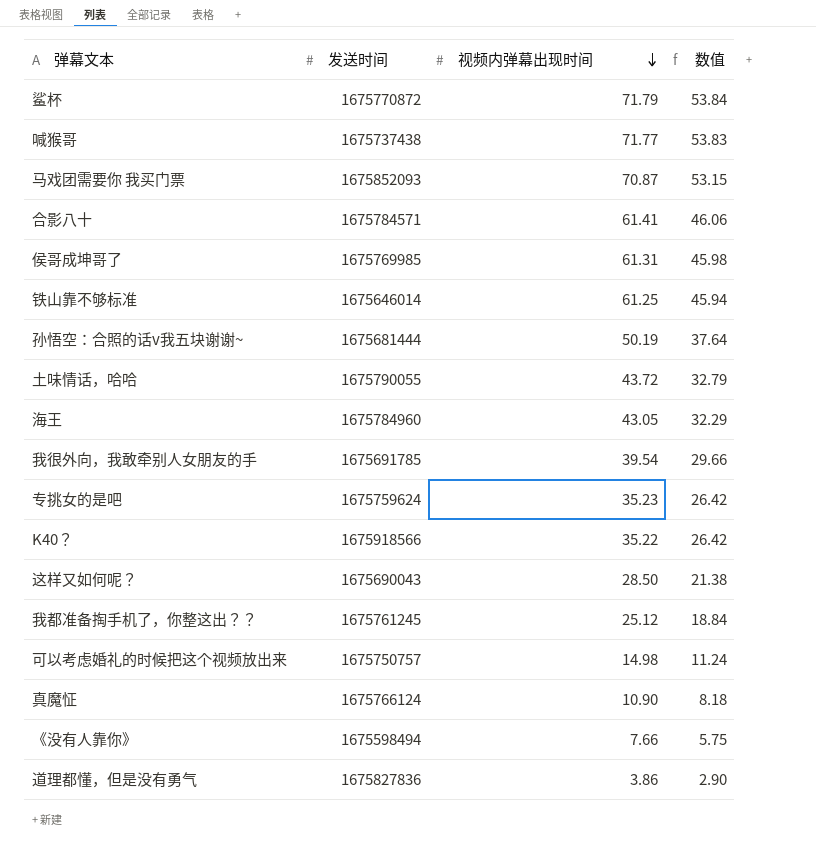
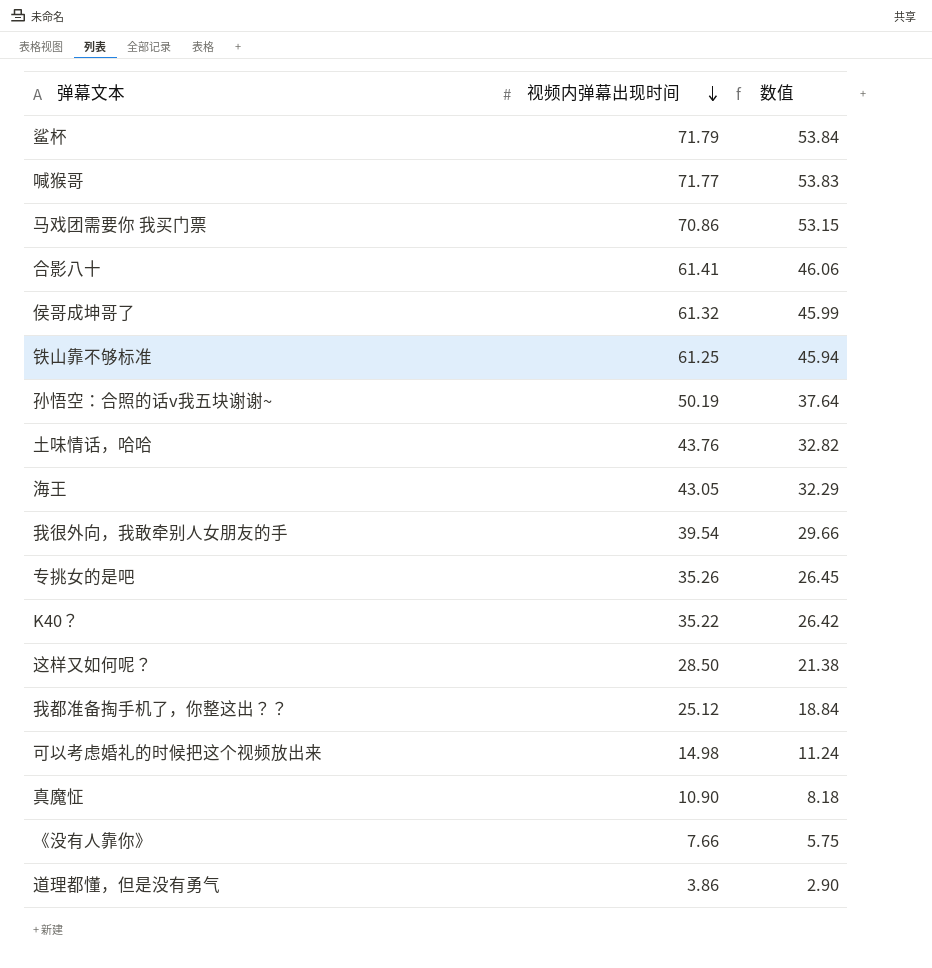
column 发送时间 | position: 2 -> none
马戏团需要你 我买门票 | 视频内弹幕出现时间: 70.87 -> 70.86
侯哥成坤哥了 | 视频内弹幕出现时间: 61.31 -> 61.32
侯哥成坤哥了 | 数值: 45.98 -> 45.99
土味情话，哈哈 | 视频内弹幕出现时间: 43.72 -> 43.76
土味情话，哈哈 | 数值: 32.79 -> 32.82
专挑女的是吧 | 视频内弹幕出现时间: 35.23 -> 35.26
专挑女的是吧 | 数值: 26.42 -> 26.45

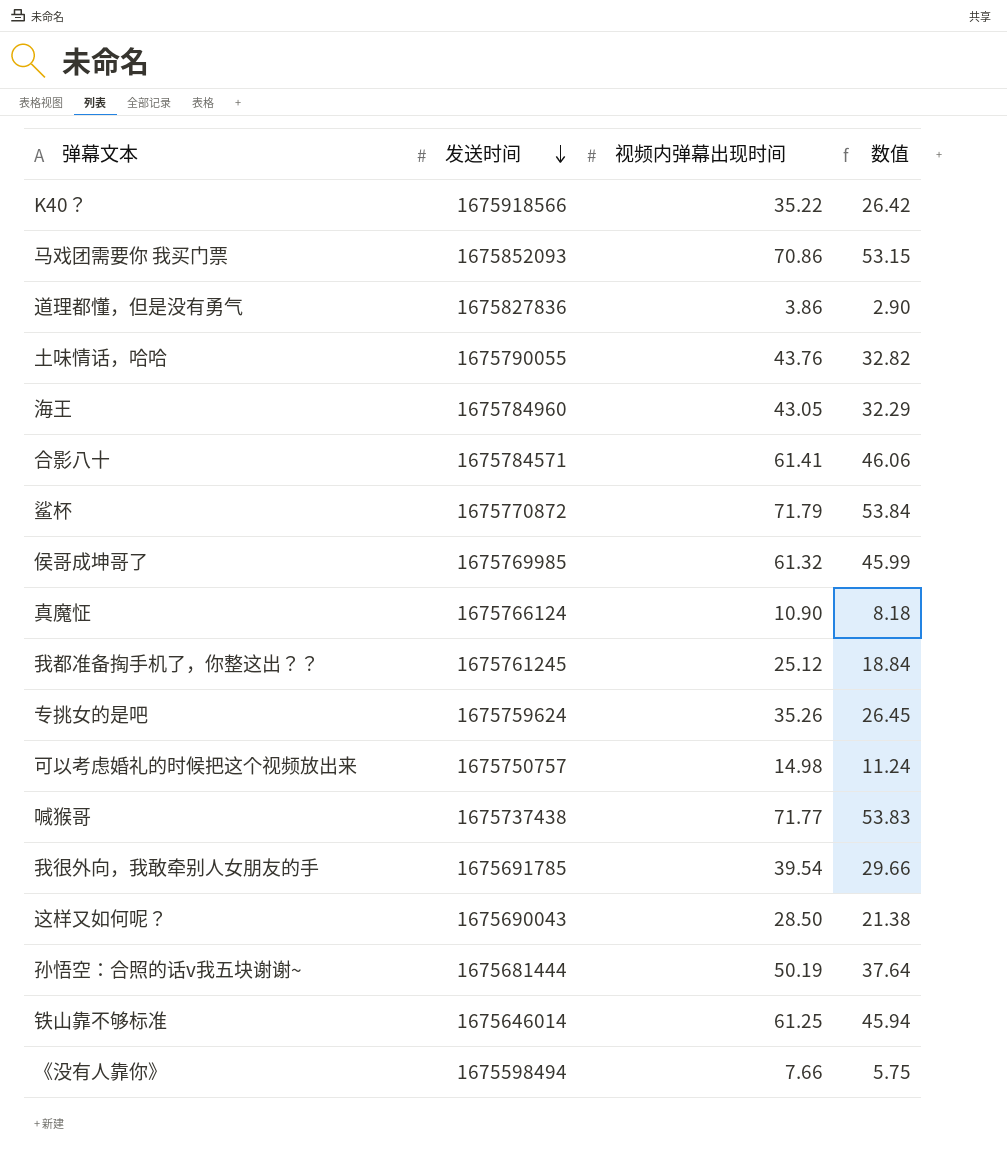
row order: 视频内弹幕出现时间 descending -> 发送时间 descending
column 发送时间 | position: none -> 2

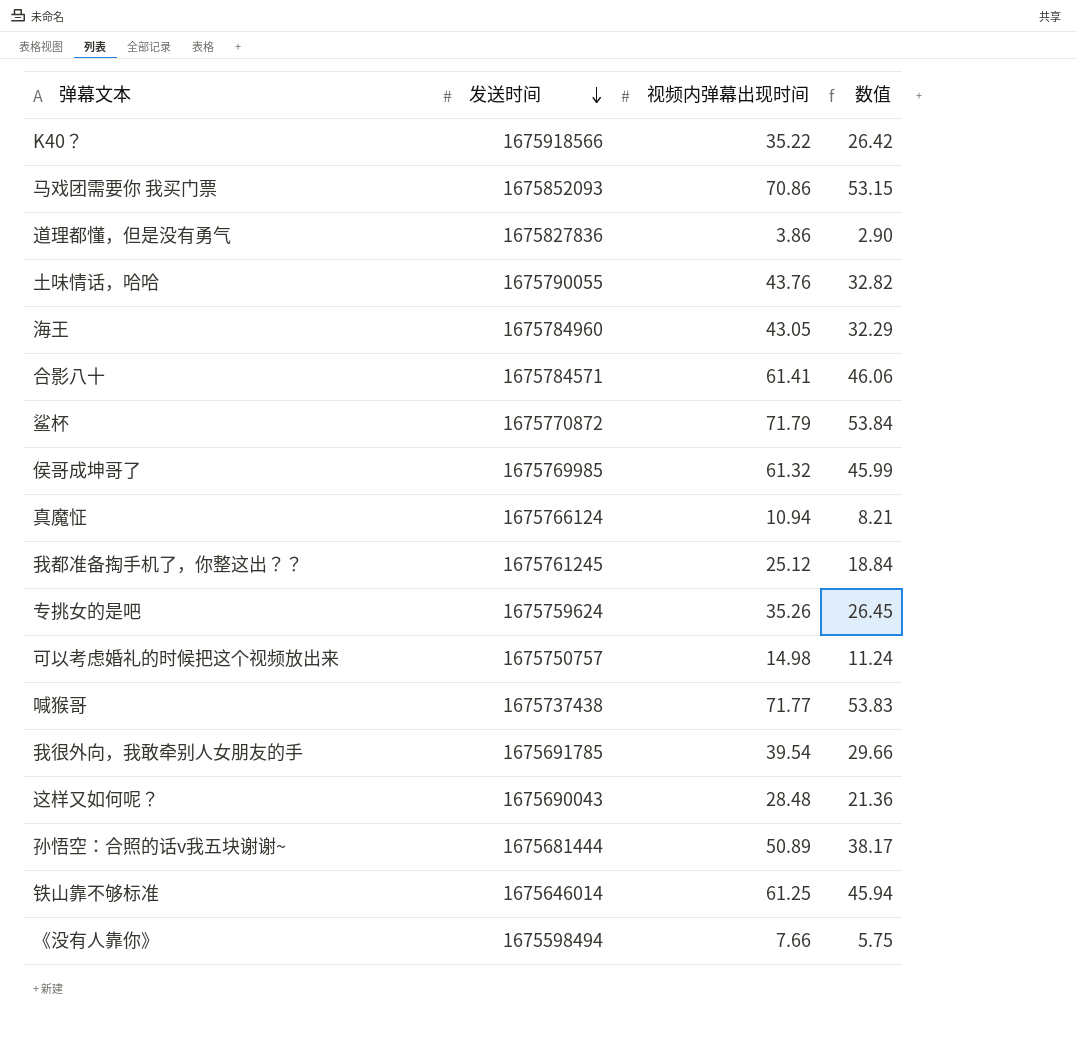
真魔怔 | 视频内弹幕出现时间: 10.90 -> 10.94
真魔怔 | 数值: 8.18 -> 8.21
这样又如何呢？ | 视频内弹幕出现时间: 28.50 -> 28.48
这样又如何呢？ | 数值: 21.38 -> 21.36
孙悟空：合照的话v我五块谢谢~ | 视频内弹幕出现时间: 50.19 -> 50.89
孙悟空：合照的话v我五块谢谢~ | 数值: 37.64 -> 38.17

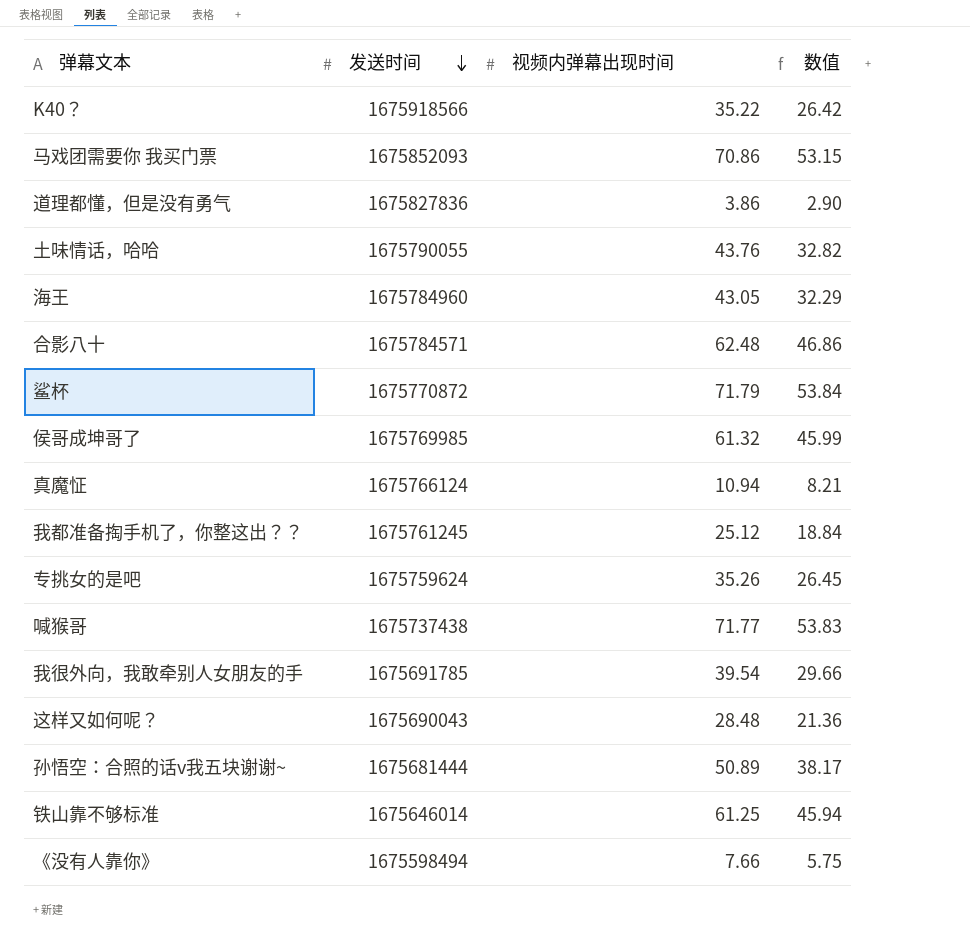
row 可以考虑婚礼的时候把这个视频放出来: 1675750757 | 14.98 | 11.24 -> none
合影八十 | 视频内弹幕出现时间: 61.41 -> 62.48
合影八十 | 数值: 46.06 -> 46.86

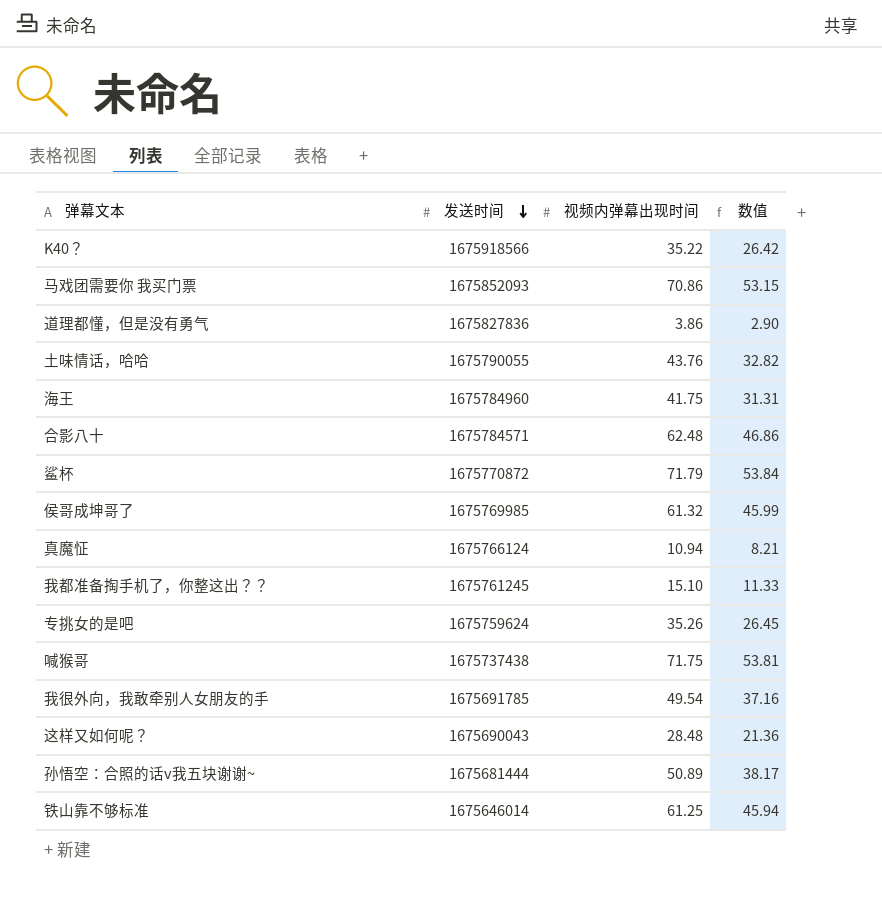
row 《没有人靠你》: 1675598494 | 7.66 | 5.75 -> none
海王 | 视频内弹幕出现时间: 43.05 -> 41.75
海王 | 数值: 32.29 -> 31.31
我都准备掏手机了，你整这出？？ | 视频内弹幕出现时间: 25.12 -> 15.10
我都准备掏手机了，你整这出？？ | 数值: 18.84 -> 11.33
喊猴哥 | 视频内弹幕出现时间: 71.77 -> 71.75
喊猴哥 | 数值: 53.83 -> 53.81
我很外向，我敢牵别人女朋友的手 | 视频内弹幕出现时间: 39.54 -> 49.54
我很外向，我敢牵别人女朋友的手 | 数值: 29.66 -> 37.16

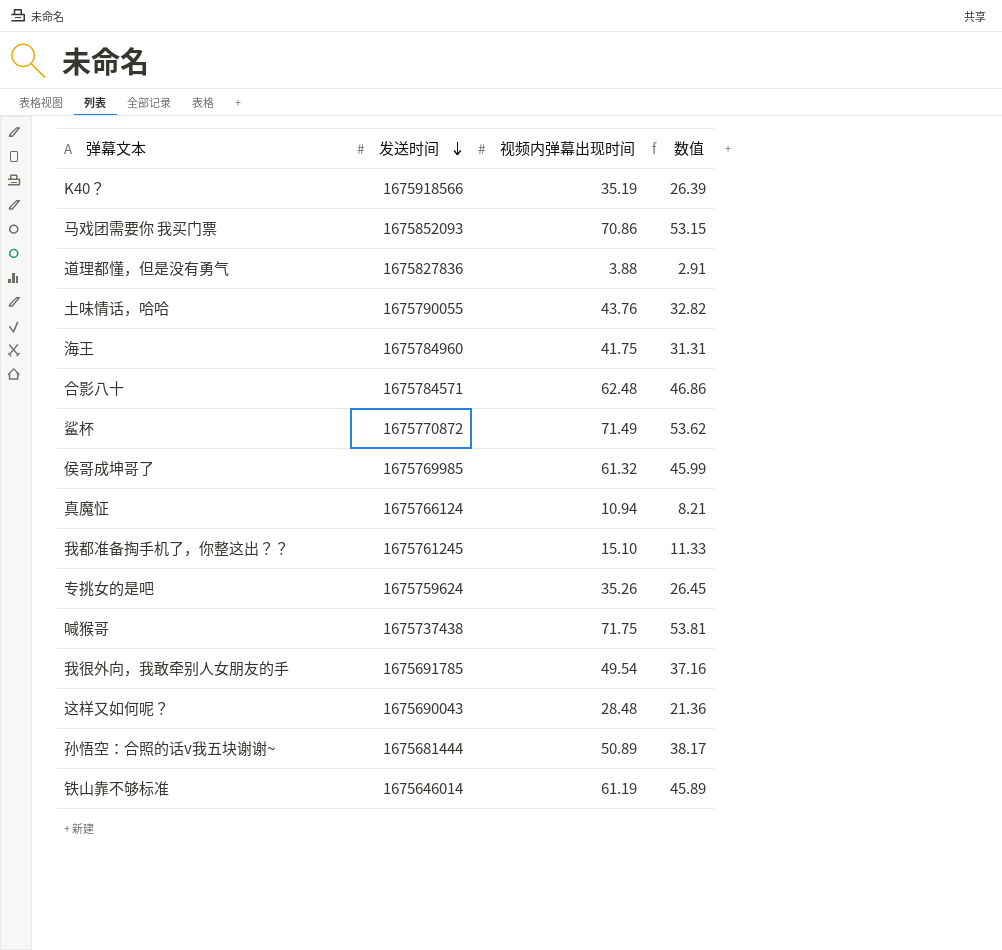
K40？ | 视频内弹幕出现时间: 35.22 -> 35.19
K40？ | 数值: 26.42 -> 26.39
道理都懂，但是没有勇气 | 视频内弹幕出现时间: 3.86 -> 3.88
道理都懂，但是没有勇气 | 数值: 2.90 -> 2.91
鲨杯 | 视频内弹幕出现时间: 71.79 -> 71.49
鲨杯 | 数值: 53.84 -> 53.62
铁山靠不够标准 | 视频内弹幕出现时间: 61.25 -> 61.19
铁山靠不够标准 | 数值: 45.94 -> 45.89

